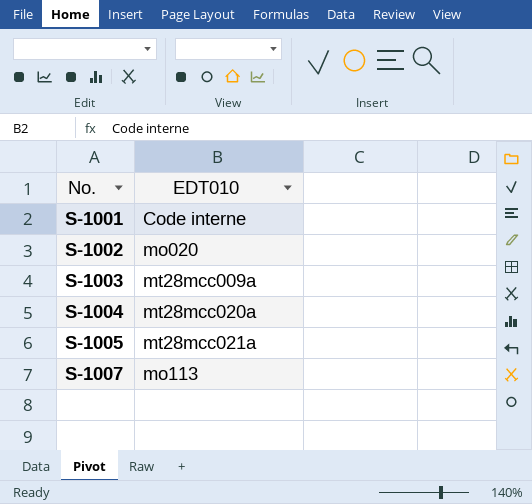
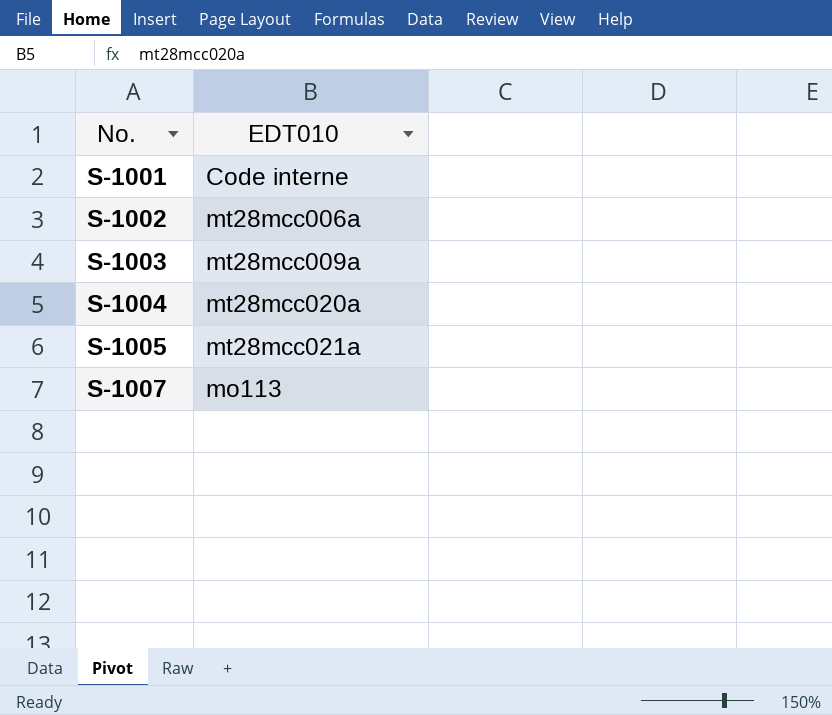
S-1002 | EDT010: mo020 -> mt28mcc006a

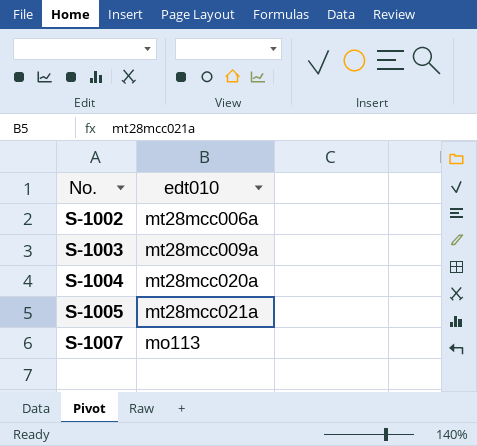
column name: EDT010 -> edt010
row S-1001: Code interne -> none

